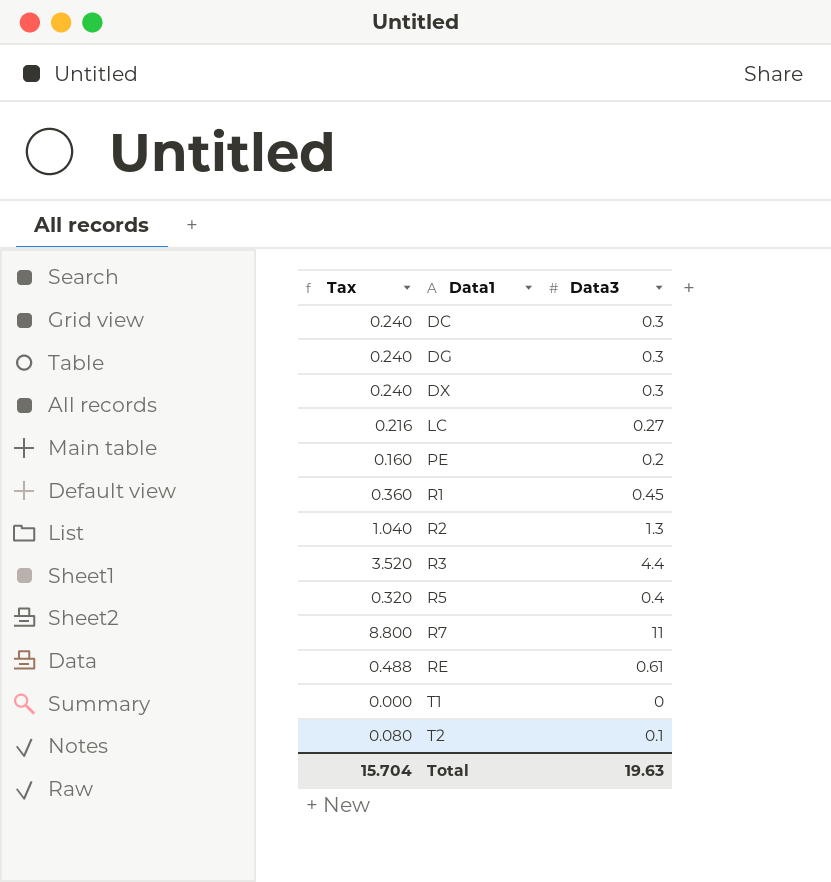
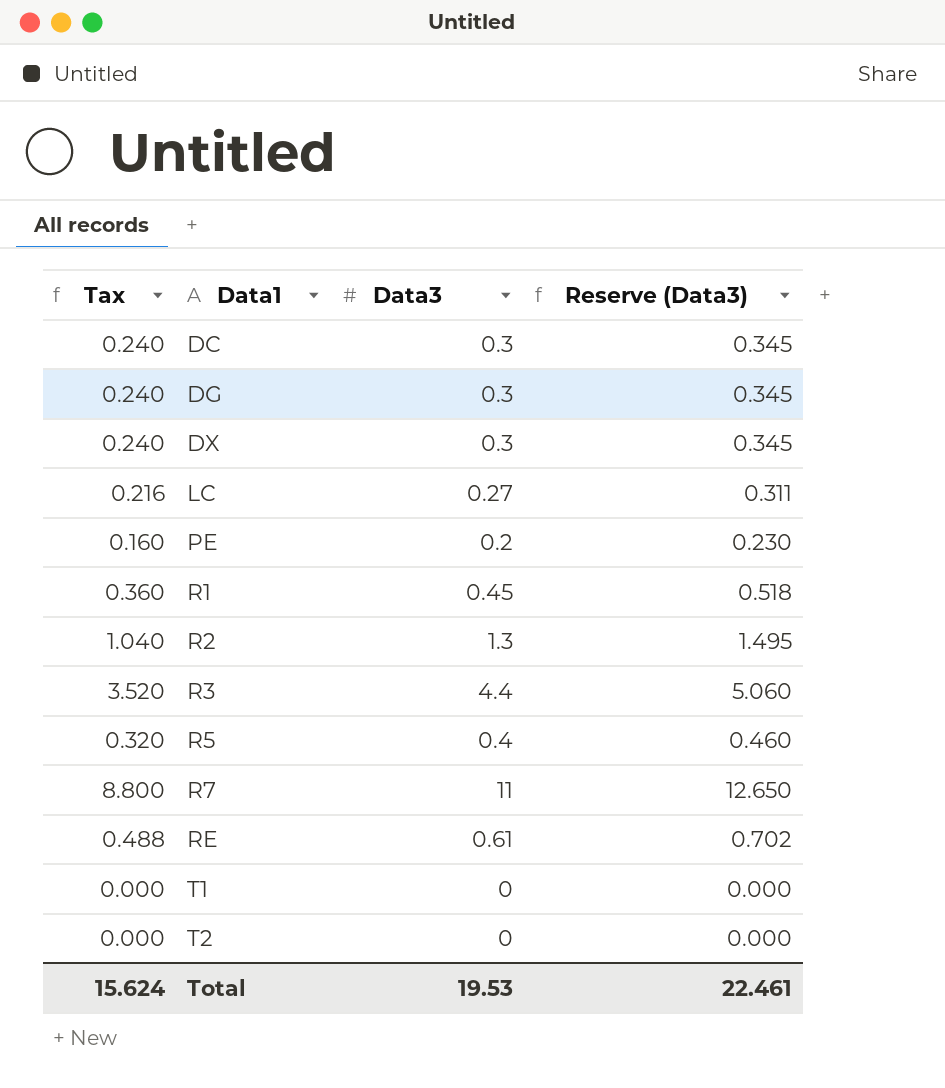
column Reserve (Data3) | formula: none -> [Data3] * 1.15
T2 | Tax: 0.080 -> 0.000
T2 | Data3: 0.1 -> 0
Total | Tax: 15.704 -> 15.624
Total | Data3: 19.63 -> 19.53

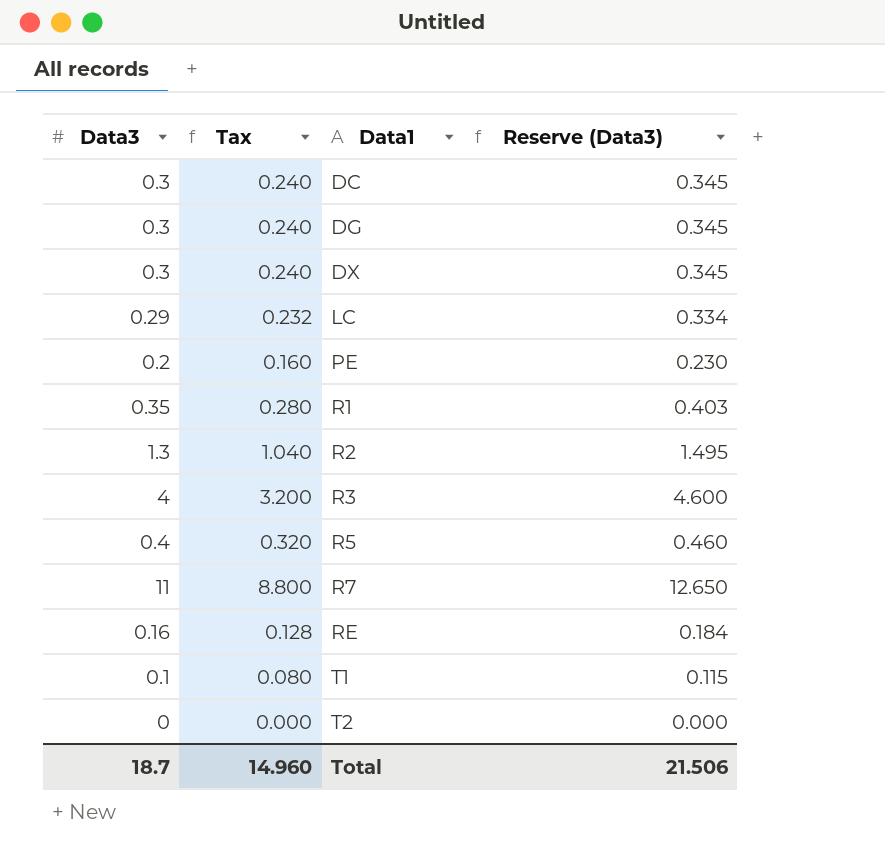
column Data3 | position: 3 -> 1
LC | Data3: 0.27 -> 0.29
LC | Tax: 0.216 -> 0.232
LC | Reserve (Data3): 0.311 -> 0.334
R1 | Data3: 0.45 -> 0.35
R1 | Tax: 0.360 -> 0.280
R1 | Reserve (Data3): 0.518 -> 0.403
R3 | Data3: 4.4 -> 4
R3 | Tax: 3.520 -> 3.200
R3 | Reserve (Data3): 5.060 -> 4.600
RE | Data3: 0.61 -> 0.16
RE | Tax: 0.488 -> 0.128
RE | Reserve (Data3): 0.702 -> 0.184
T1 | Data3: 0 -> 0.1
T1 | Tax: 0.000 -> 0.080
T1 | Reserve (Data3): 0.000 -> 0.115
Total | Data3: 19.53 -> 18.7
Total | Tax: 15.624 -> 14.960
Total | Reserve (Data3): 22.461 -> 21.506

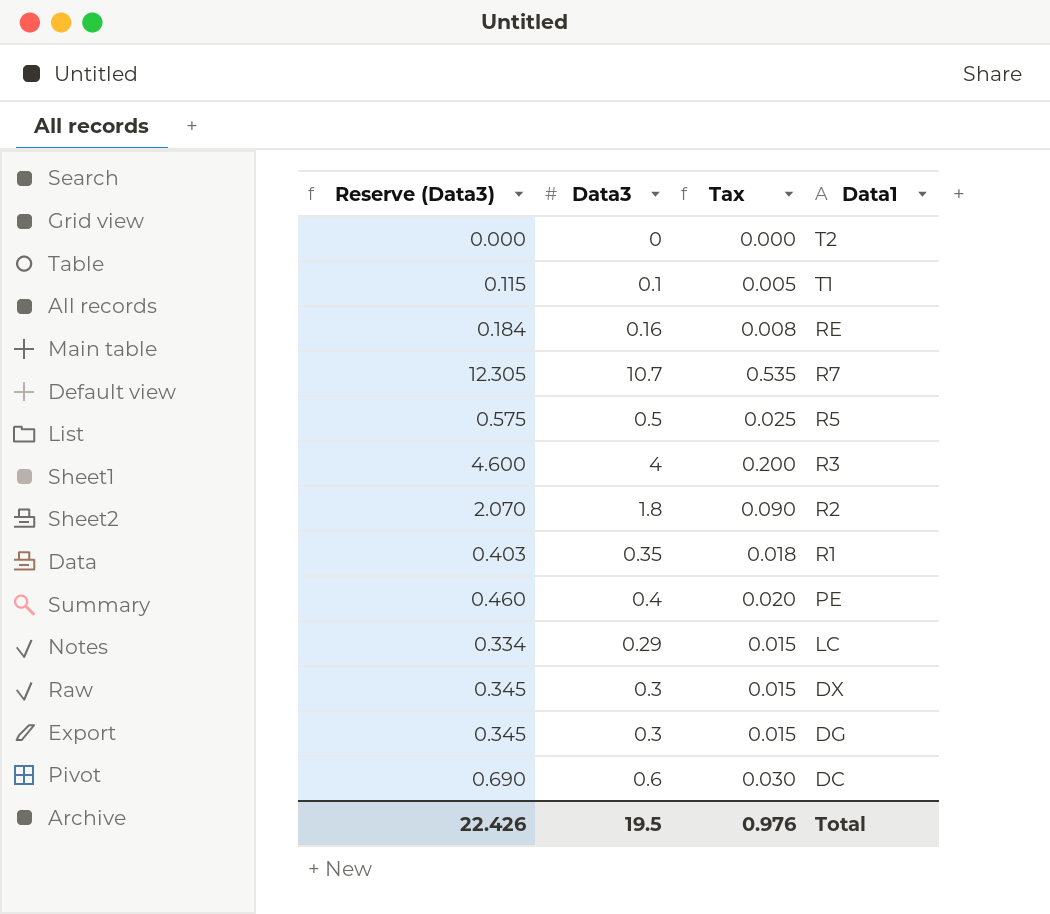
row order: Data1 ascending -> Data1 descending
column Reserve (Data3) | position: 4 -> 1
column Tax | formula: [Data3] * 0.8 -> [Data3] * 0.05
R7 | Reserve (Data3): 12.650 -> 12.305
R7 | Data3: 11 -> 10.7
R5 | Reserve (Data3): 0.460 -> 0.575
R5 | Data3: 0.4 -> 0.5
R2 | Reserve (Data3): 1.495 -> 2.070
R2 | Data3: 1.3 -> 1.8
PE | Reserve (Data3): 0.230 -> 0.460
PE | Data3: 0.2 -> 0.4
DC | Reserve (Data3): 0.345 -> 0.690
DC | Data3: 0.3 -> 0.6
Total | Reserve (Data3): 21.506 -> 22.426
Total | Data3: 18.7 -> 19.5
Total | Tax: 14.960 -> 0.976

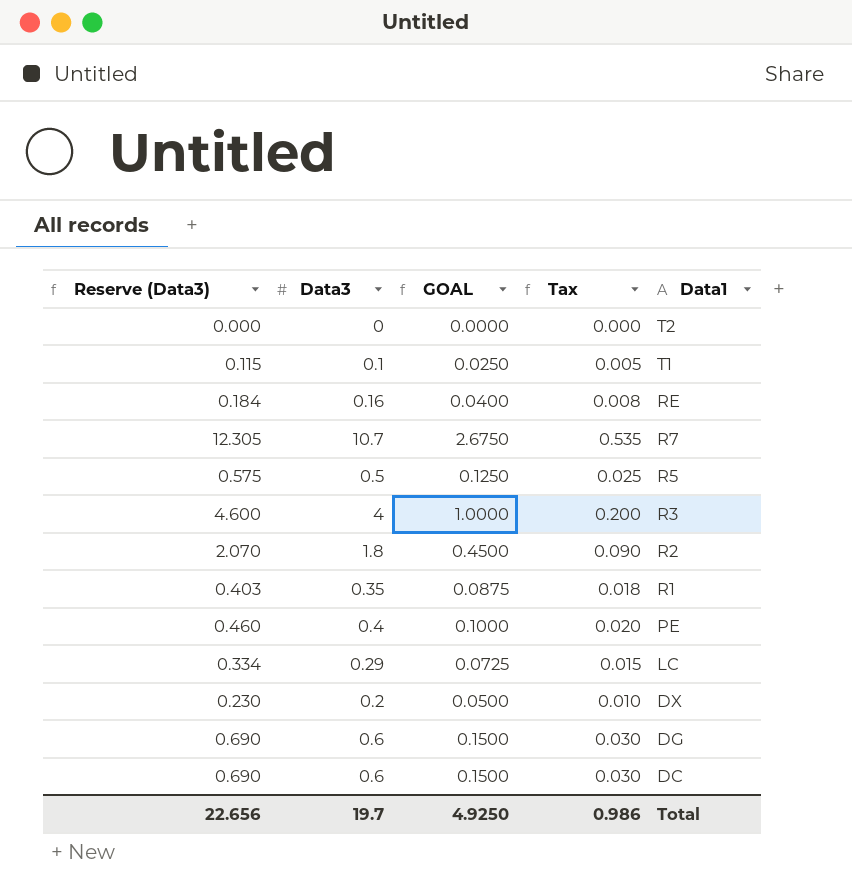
column GOAL | formula: none -> [Data3] * 0.25
DX | Reserve (Data3): 0.345 -> 0.230
DX | Data3: 0.3 -> 0.2
DX | Tax: 0.015 -> 0.010
DG | Reserve (Data3): 0.345 -> 0.690
DG | Data3: 0.3 -> 0.6
DG | Tax: 0.015 -> 0.030
Total | Reserve (Data3): 22.426 -> 22.656
Total | Data3: 19.5 -> 19.7
Total | Tax: 0.976 -> 0.986

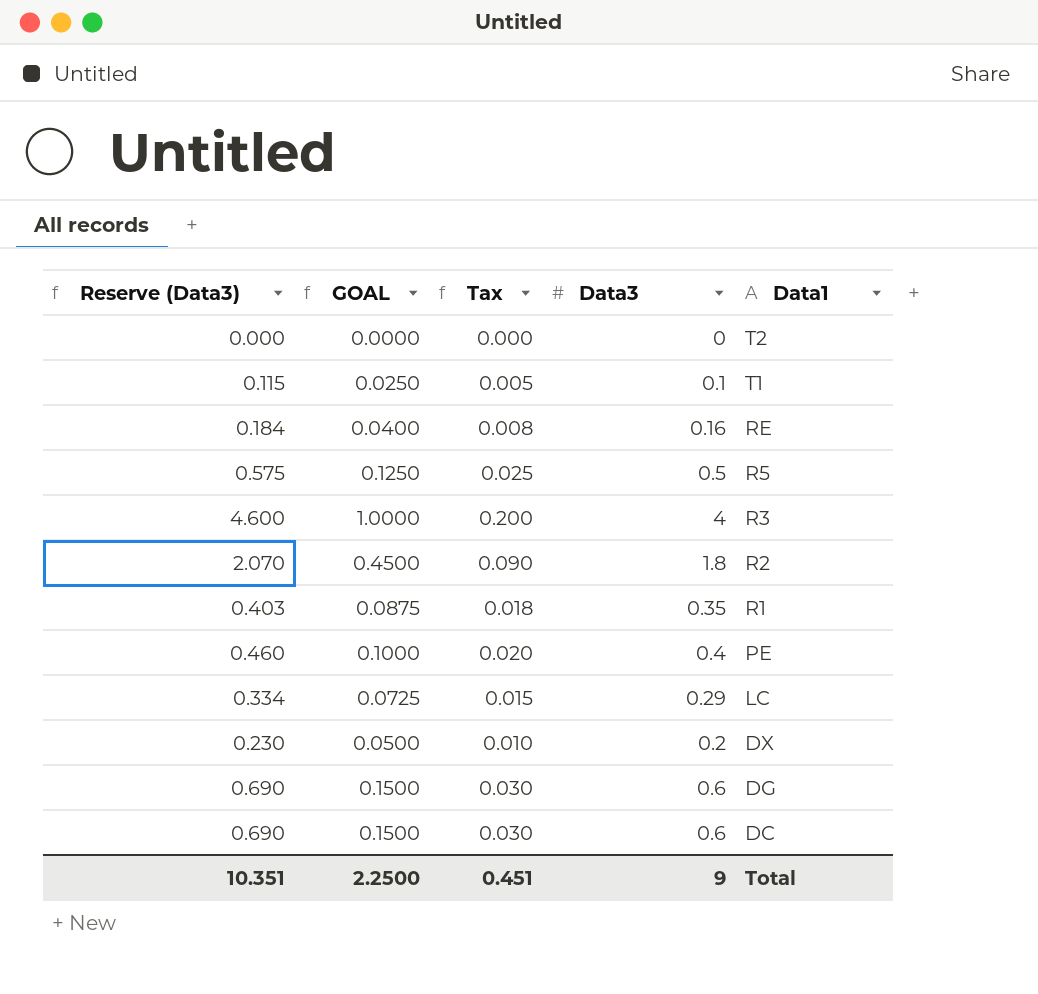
column Data3 | position: 2 -> 4
row R7: 12.305 | 10.7 | 2.6750 | 0.535 -> none
Total | Reserve (Data3): 22.656 -> 10.351
Total | GOAL: 4.9250 -> 2.2500
Total | Tax: 0.986 -> 0.451
Total | Data3: 19.7 -> 9

